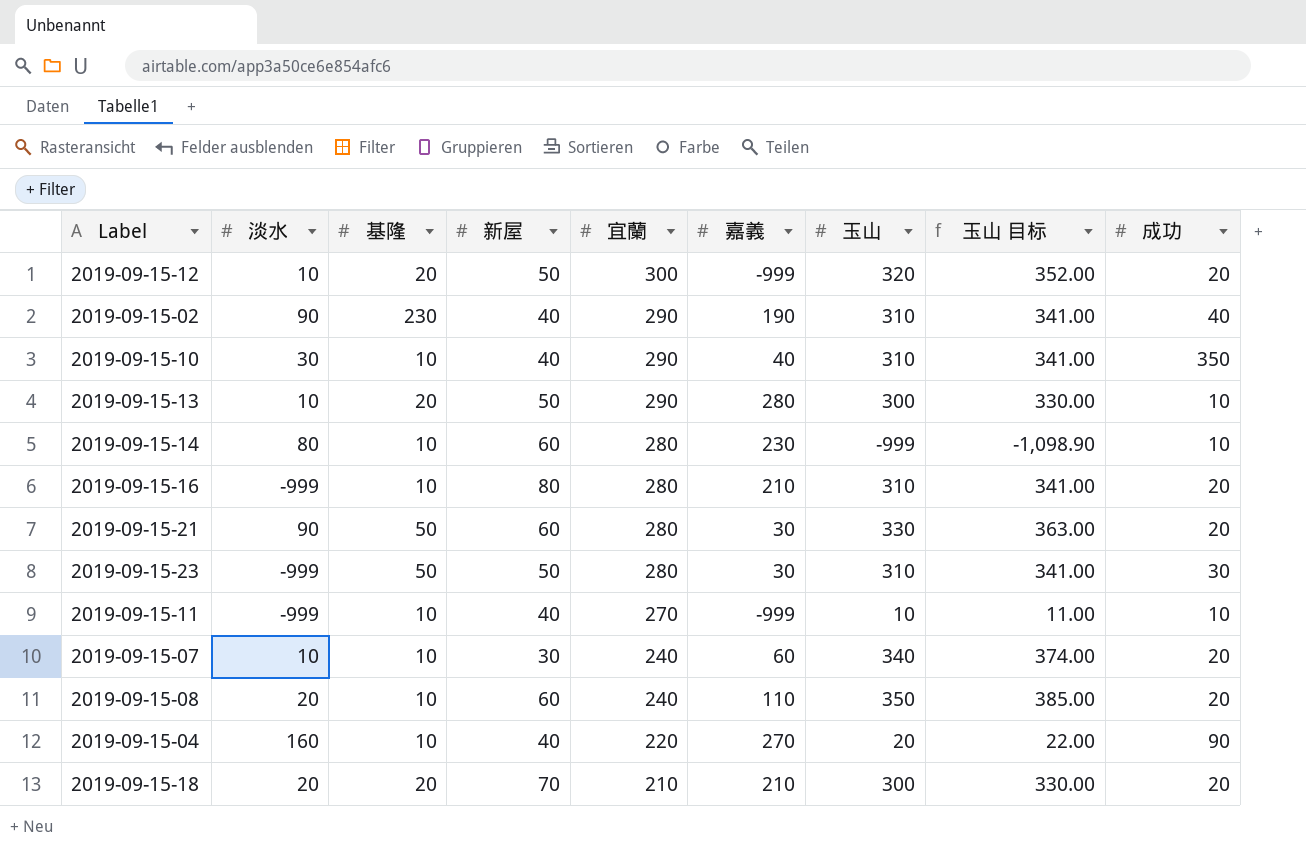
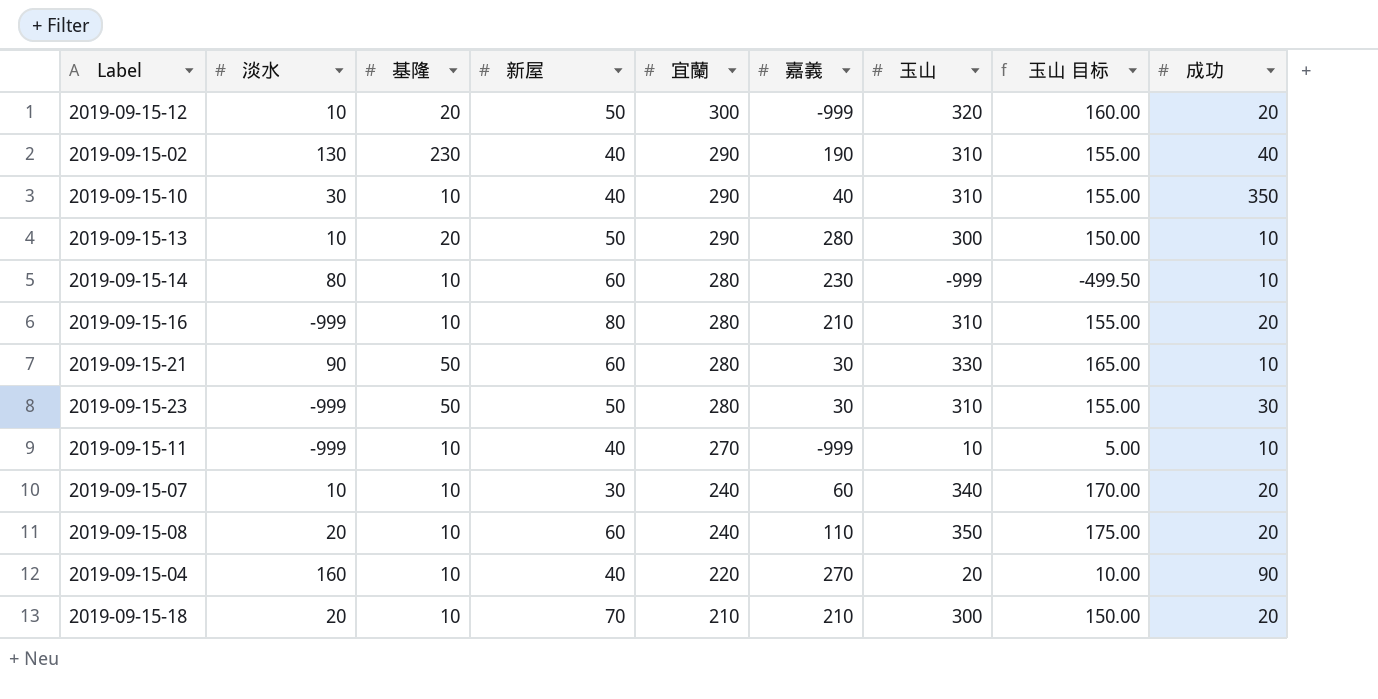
column 玉山 目标 | formula: [玉山] * 1.1 -> [玉山] * 0.5
2019-09-15-02 | 淡水: 90 -> 130
2019-09-15-21 | 成功: 20 -> 10
2019-09-15-18 | 基隆: 20 -> 10

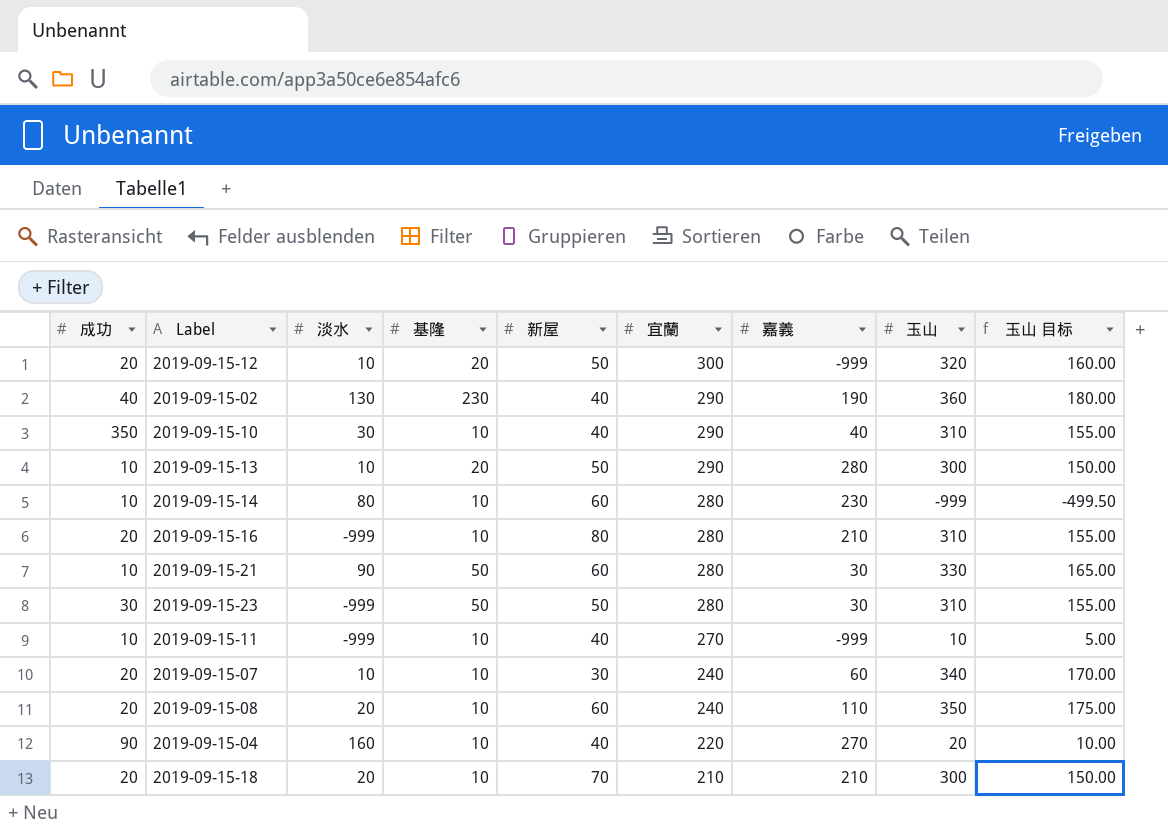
column 成功 | position: 9 -> 1
2019-09-15-02 | 玉山: 310 -> 360
2019-09-15-02 | 玉山 目标: 155.00 -> 180.00

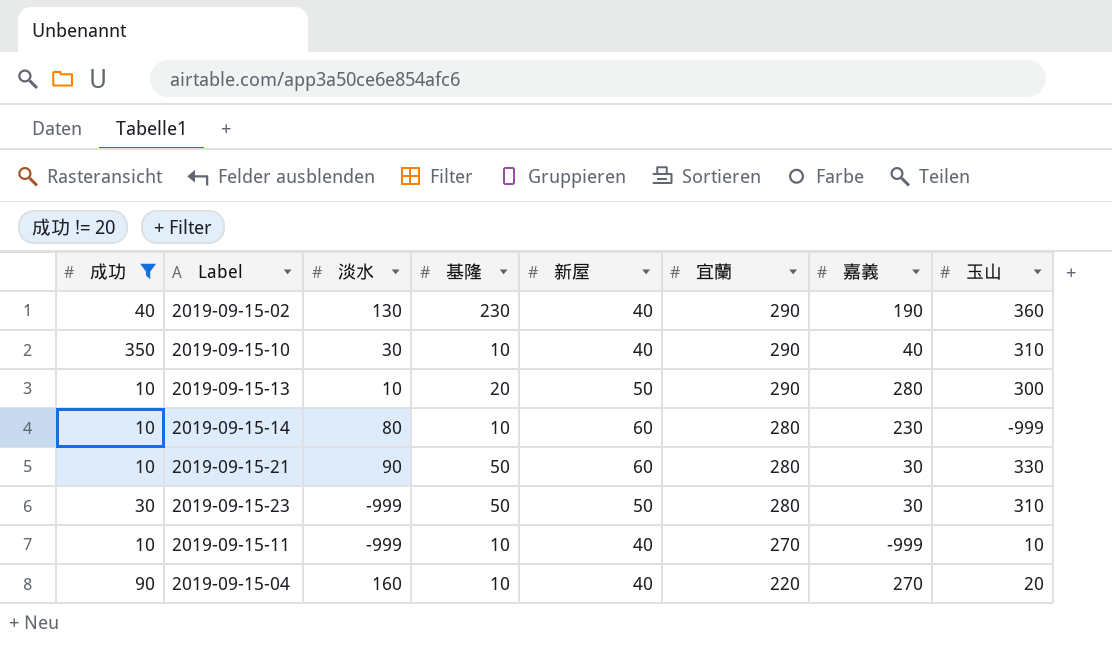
filter: none -> 成功 != 20
column 玉山 目标 | formula: [玉山] * 0.5 -> none

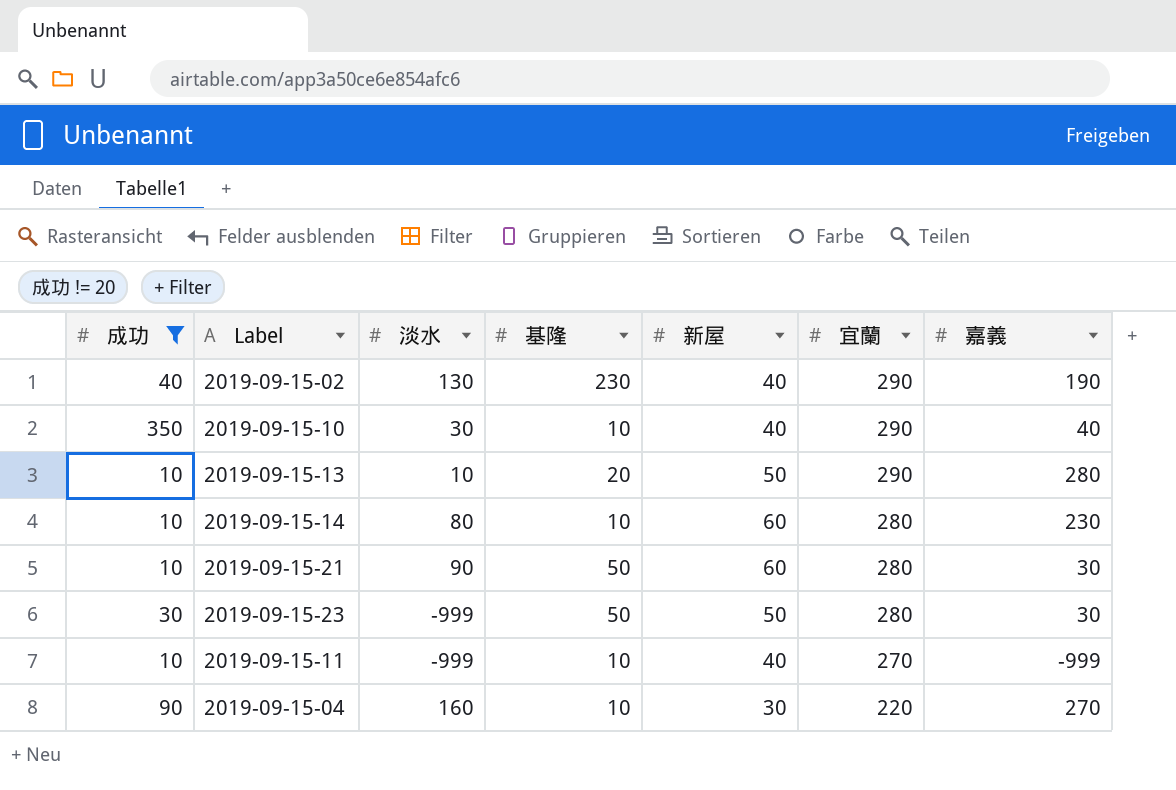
column 玉山 | position: 8 -> none
2019-09-15-04 | 新屋: 40 -> 30

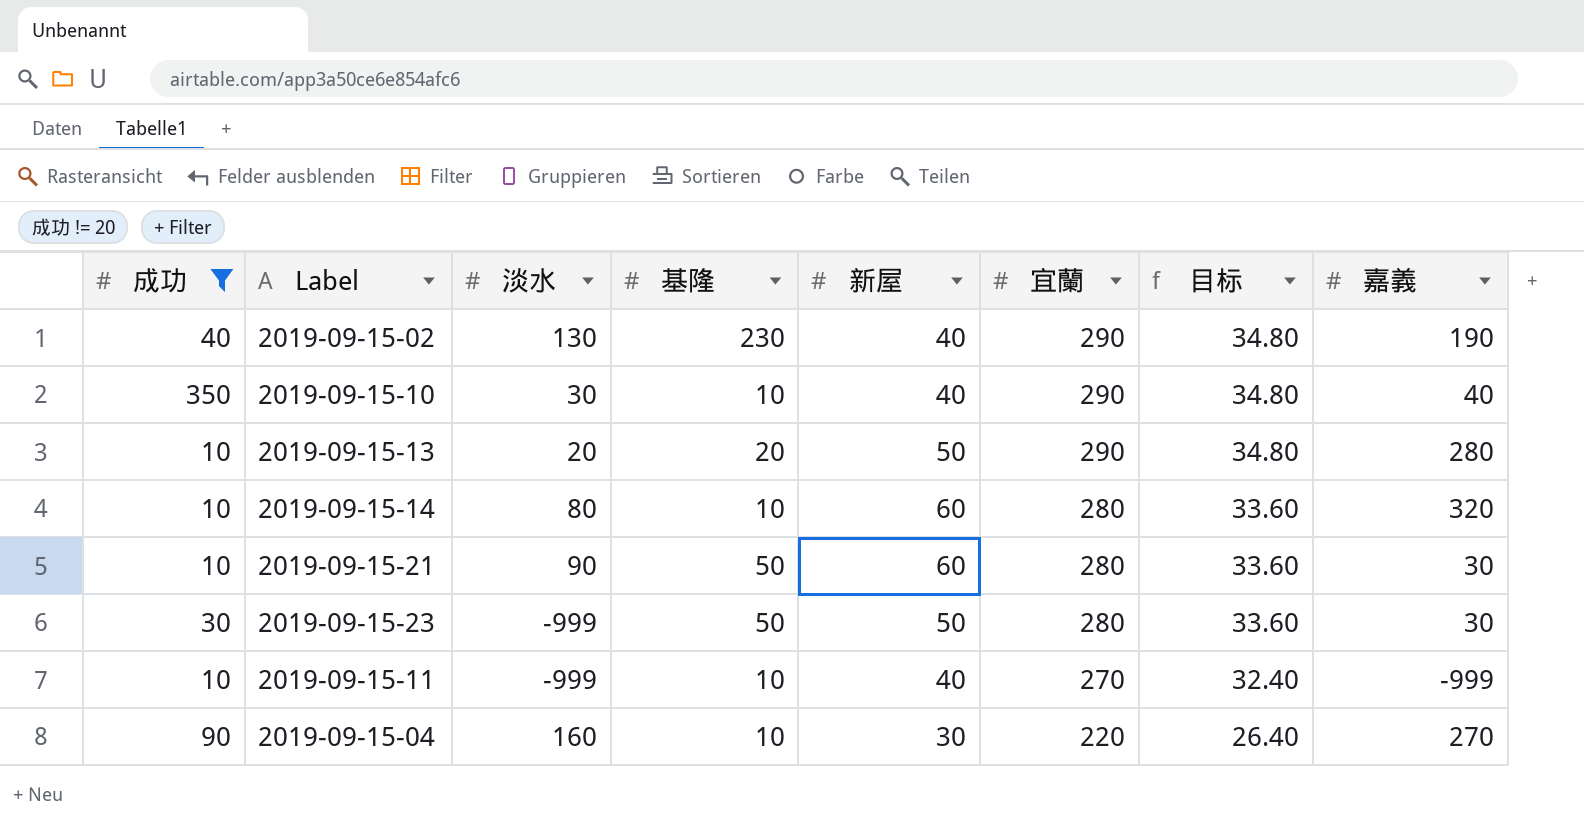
column 目标 | formula: none -> [宜蘭] * 0.12
2019-09-15-13 | 淡水: 10 -> 20
2019-09-15-14 | 嘉義: 230 -> 320

